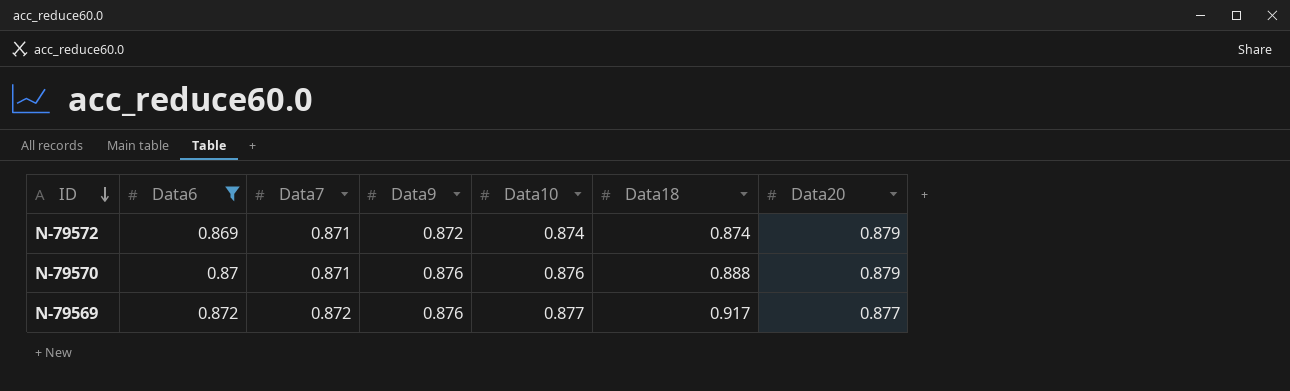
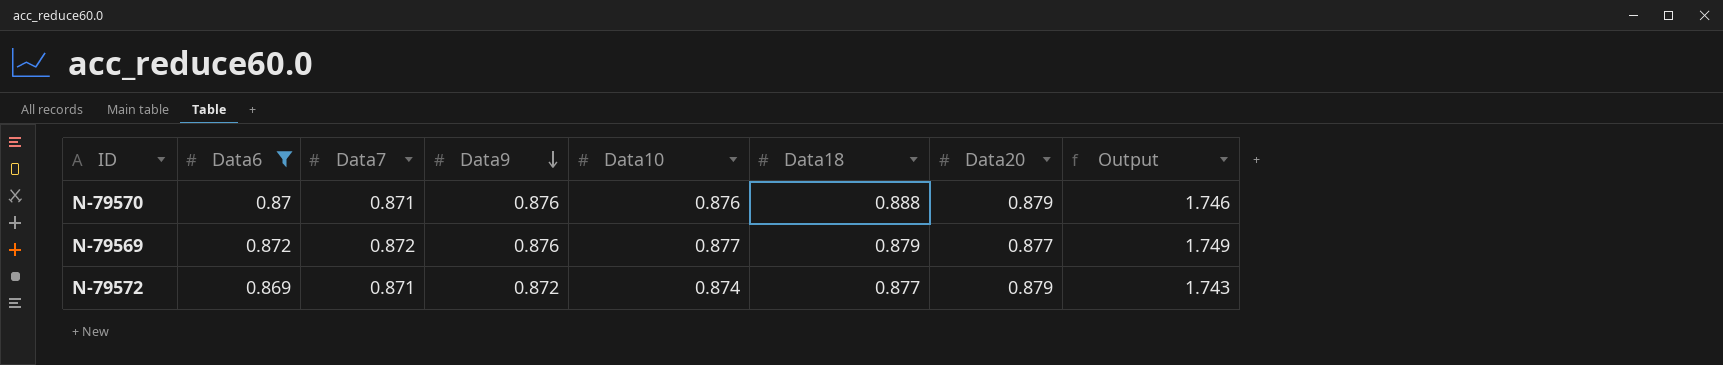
row order: ID descending -> Data9 descending
column Output | formula: none -> [Data6] + [Data10]
N-79569 | Data18: 0.917 -> 0.879
N-79572 | Data18: 0.874 -> 0.877

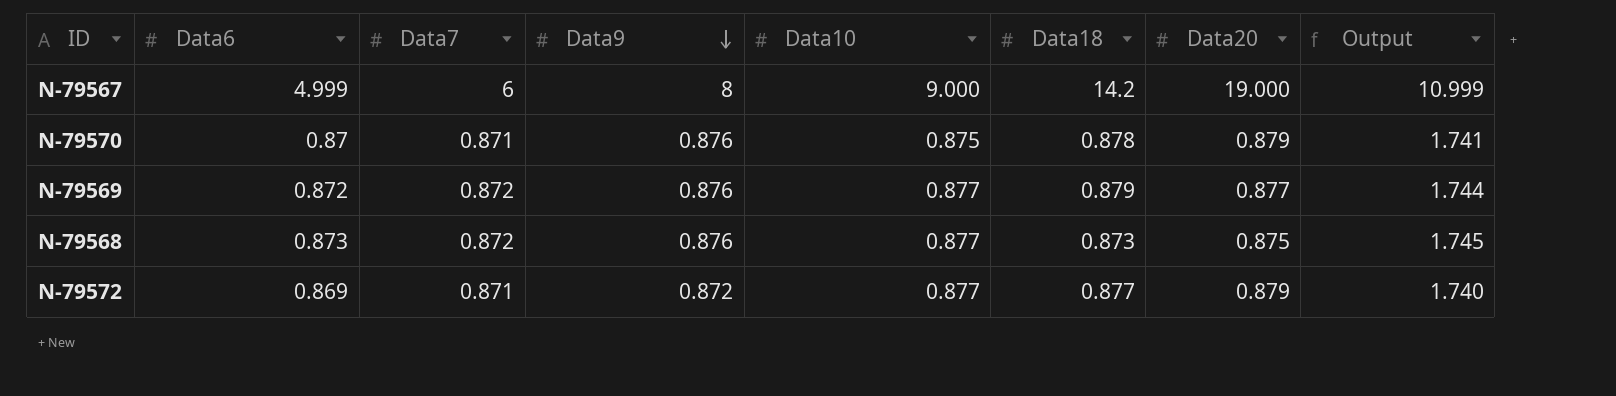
filter: Data6 <= 0.872 -> none
column Output | formula: [Data6] + [Data10] -> [Data6] + [Data7]
N-79570 | Data10: 0.876 -> 0.875
N-79570 | Data18: 0.888 -> 0.878
N-79572 | Data10: 0.874 -> 0.877

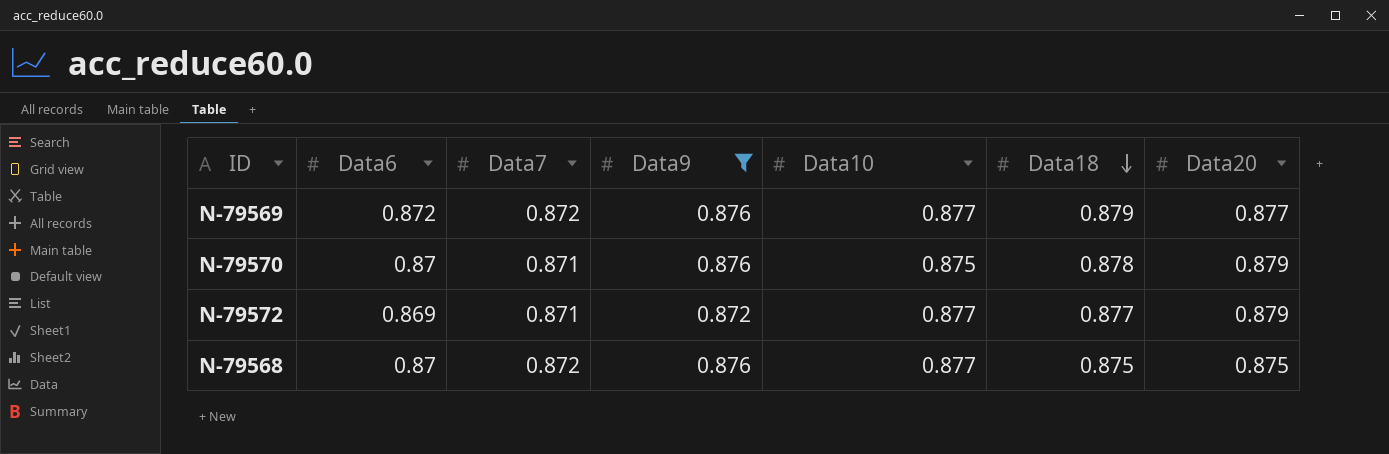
filter: none -> Data9 != 8
row order: Data9 descending -> Data18 descending
column Output | formula: [Data6] + [Data7] -> none
N-79568 | Data6: 0.873 -> 0.87
N-79568 | Data18: 0.873 -> 0.875

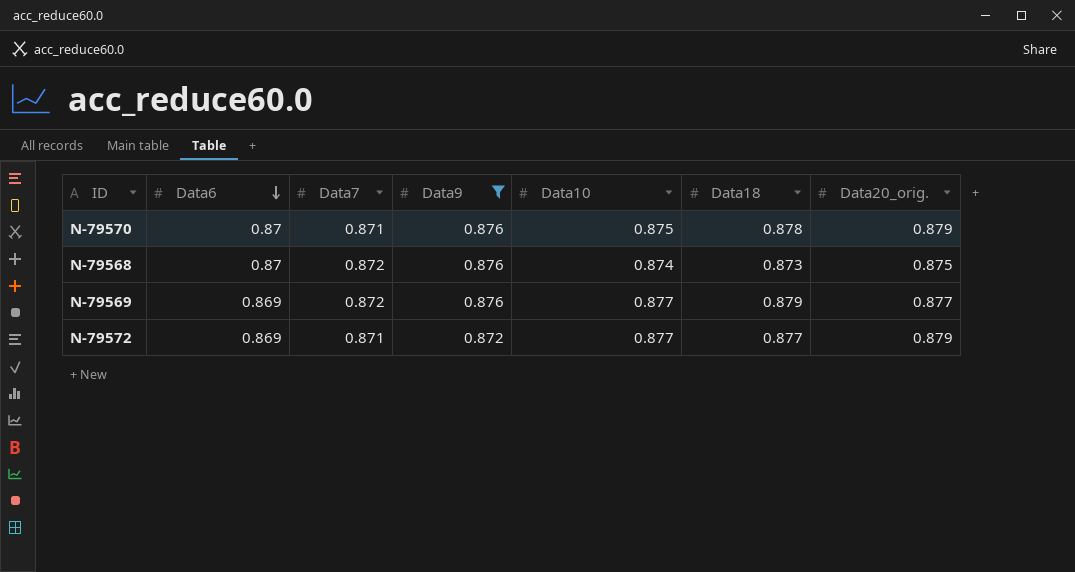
row order: Data18 descending -> Data6 descending
column name: Data20 -> Data20_orig.
N-79568 | Data10: 0.877 -> 0.874
N-79568 | Data18: 0.875 -> 0.873
N-79569 | Data6: 0.872 -> 0.869

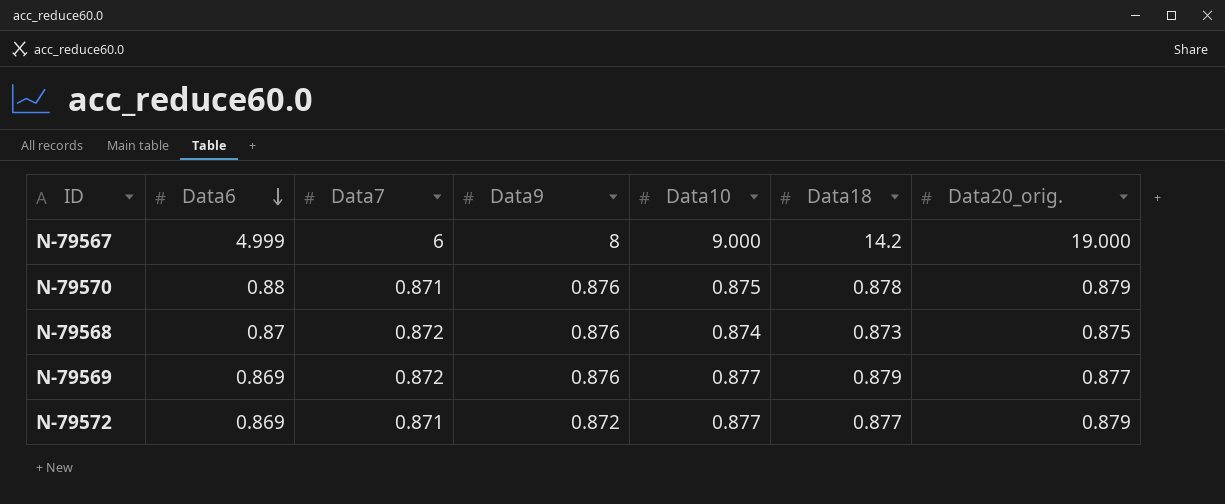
filter: Data9 != 8 -> none
N-79570 | Data6: 0.87 -> 0.88

